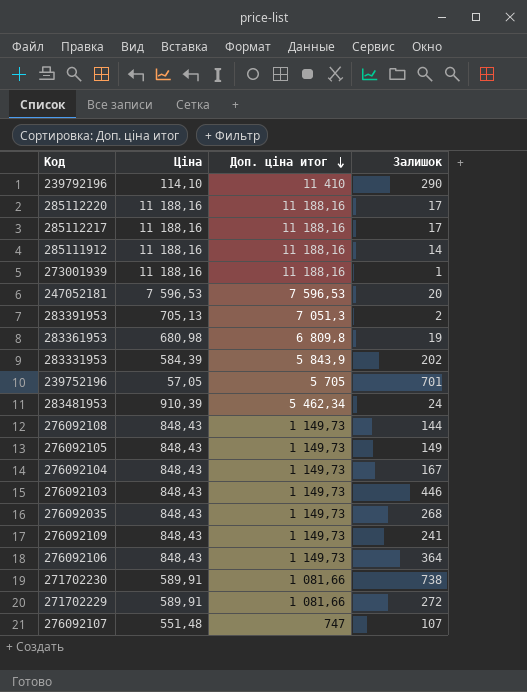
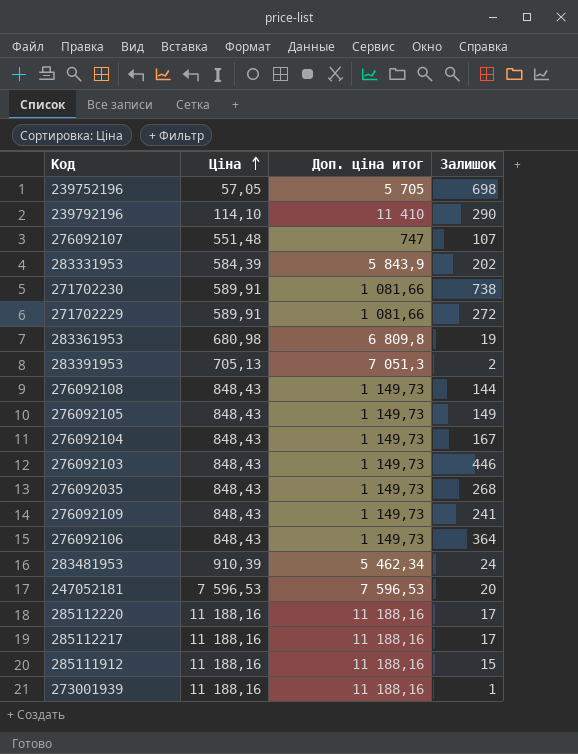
row order: Доп. ціна итог descending -> Ціна ascending
239752196 | Залишок: 701 -> 698
285111912 | Залишок: 14 -> 15

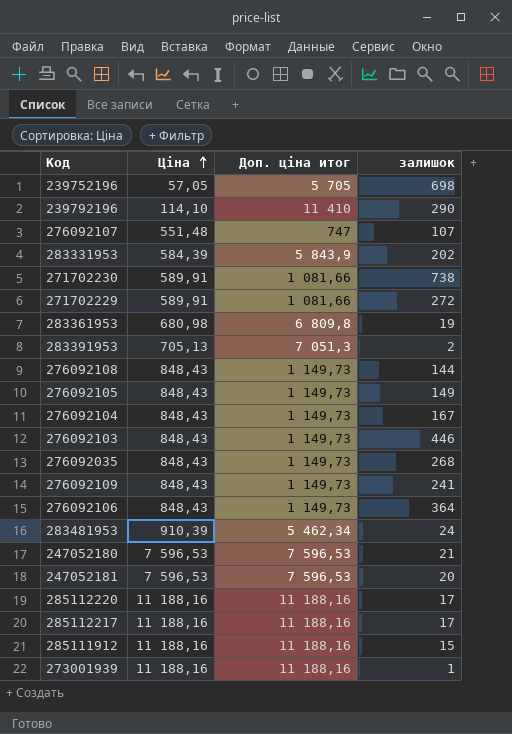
column name: Залишок -> залишок
row 247052180: none -> 7 596,53 | 7 596,53 | 21

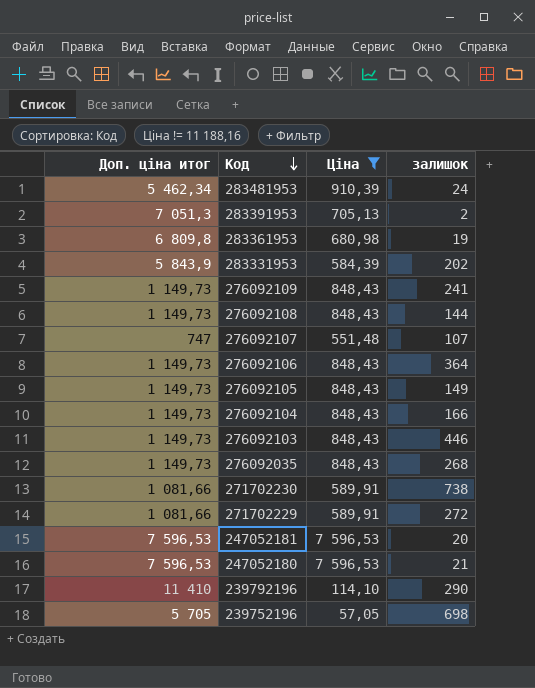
filter: none -> Ціна != 11 188,16
row order: Ціна ascending -> Код descending
column Доп. ціна итог | position: 3 -> 1
276092104 | залишок: 167 -> 166

